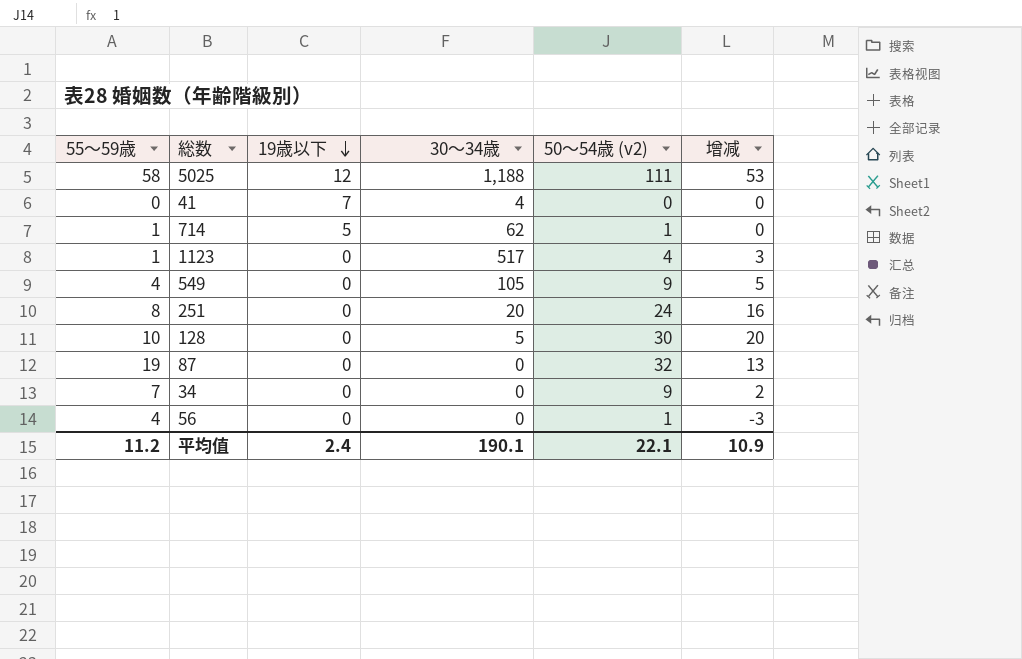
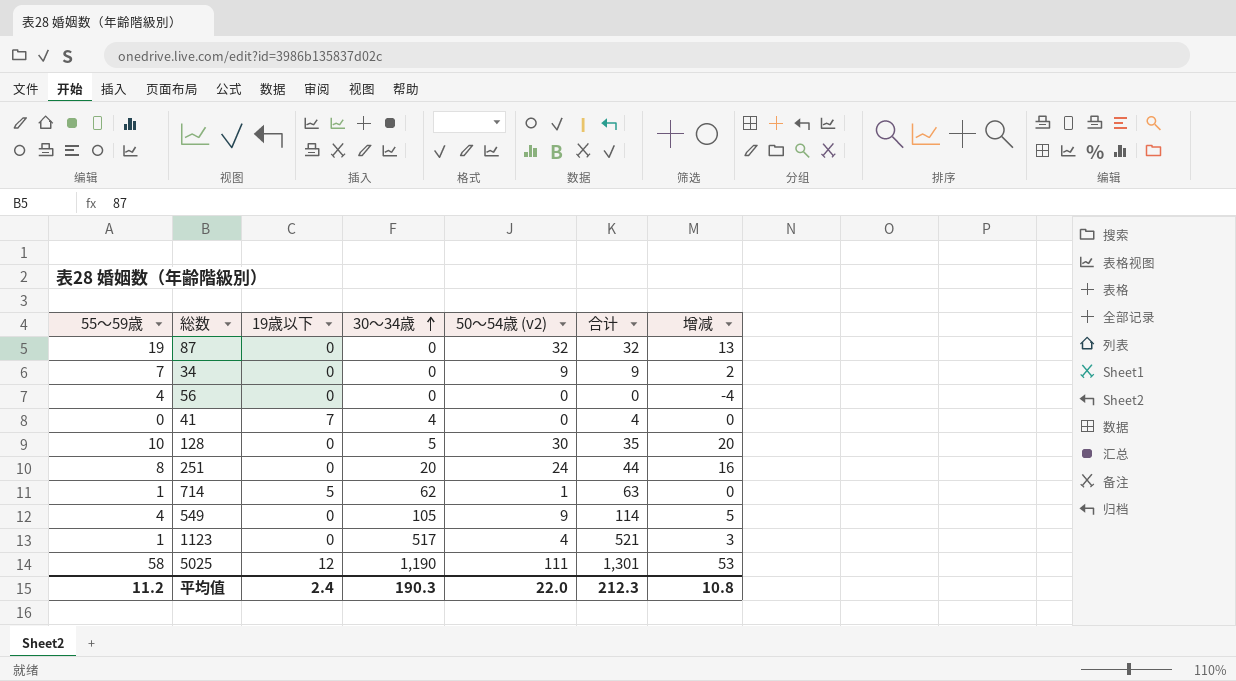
row order: 19歳以下 descending -> 30～34歳 ascending
column 合计 | formula: none -> [30～34歳] + [50～54歳 (v2)]
56 | 50～54歳 (v2): 1 -> 0
56 | 增减: -3 -> -4
5025 | 30～34歳: 1,188 -> 1,190
平均值 | 30～34歳: 190.1 -> 190.3
平均值 | 50～54歳 (v2): 22.1 -> 22.0
平均值 | 增减: 10.9 -> 10.8

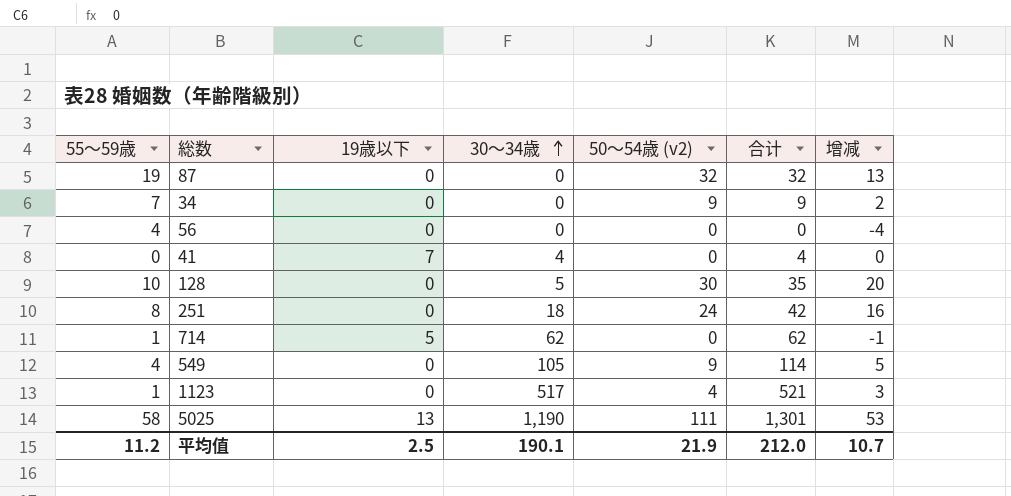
251 | 30～34歳: 20 -> 18
251 | 合计: 44 -> 42
714 | 50～54歳 (v2): 1 -> 0
714 | 合计: 63 -> 62
714 | 增减: 0 -> -1
5025 | 19歳以下: 12 -> 13
平均值 | 19歳以下: 2.4 -> 2.5
平均值 | 30～34歳: 190.3 -> 190.1
平均值 | 50～54歳 (v2): 22.0 -> 21.9
平均值 | 合计: 212.3 -> 212.0
平均值 | 增减: 10.8 -> 10.7

